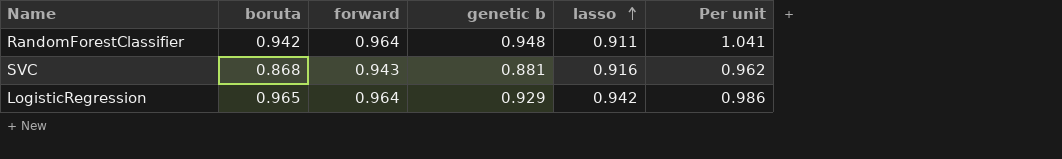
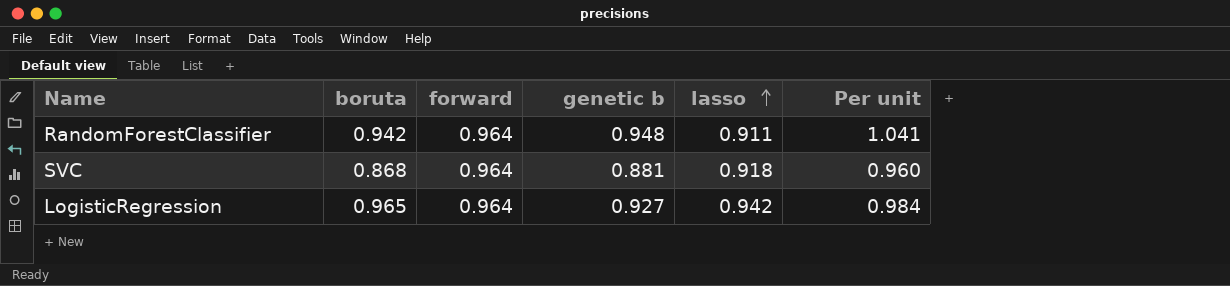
SVC | forward: 0.943 -> 0.964
SVC | lasso: 0.916 -> 0.918
SVC | Per unit: 0.962 -> 0.960
LogisticRegression | genetic b: 0.929 -> 0.927
LogisticRegression | Per unit: 0.986 -> 0.984

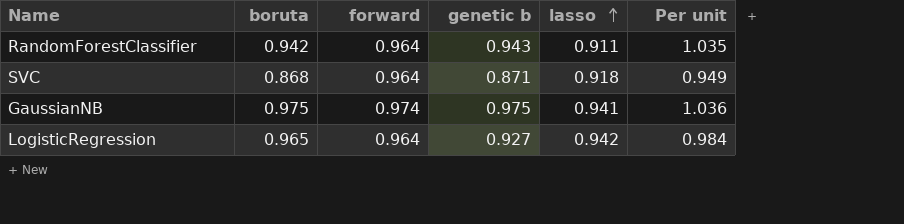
RandomForestClassifier | genetic b: 0.948 -> 0.943
RandomForestClassifier | Per unit: 1.041 -> 1.035
SVC | genetic b: 0.881 -> 0.871
SVC | Per unit: 0.960 -> 0.949
row GaussianNB: none -> 0.975 | 0.974 | 0.975 | 0.941 | 1.036

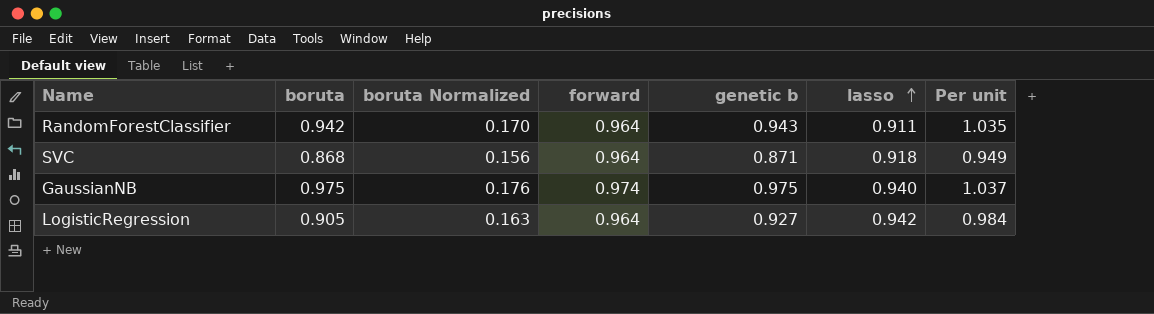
column boruta Normalized | formula: none -> [boruta] * 0.18
GaussianNB | lasso: 0.941 -> 0.940
GaussianNB | Per unit: 1.036 -> 1.037
LogisticRegression | boruta: 0.965 -> 0.905

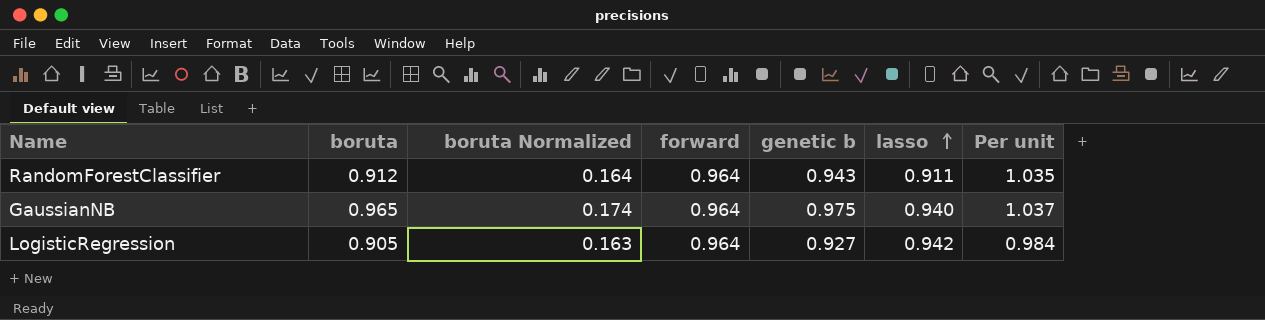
row SVC: 0.868 | 0.156 | 0.964 | 0.871 | 0.918 | 0.949 -> none
RandomForestClassifier | boruta: 0.942 -> 0.912
RandomForestClassifier | boruta Normalized: 0.170 -> 0.164
GaussianNB | boruta: 0.975 -> 0.965
GaussianNB | boruta Normalized: 0.176 -> 0.174
GaussianNB | forward: 0.974 -> 0.964

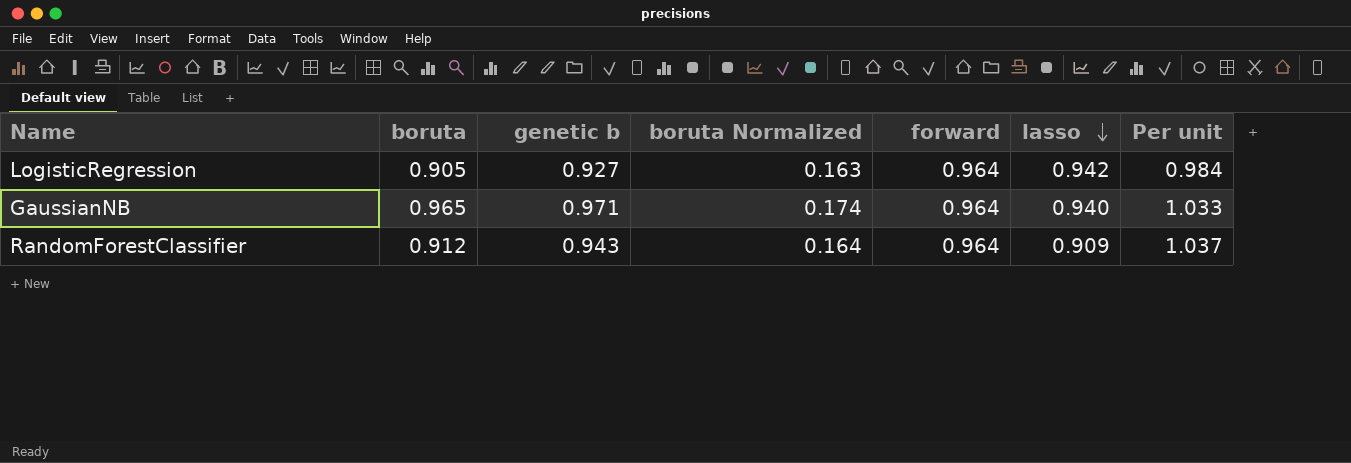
row order: lasso ascending -> lasso descending
column genetic b | position: 5 -> 3
GaussianNB | genetic b: 0.975 -> 0.971
GaussianNB | Per unit: 1.037 -> 1.033
RandomForestClassifier | lasso: 0.911 -> 0.909
RandomForestClassifier | Per unit: 1.035 -> 1.037

